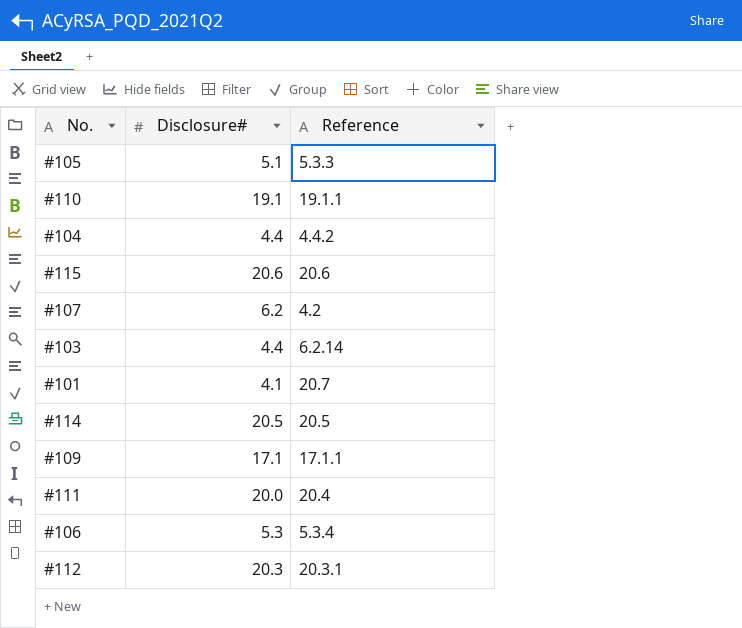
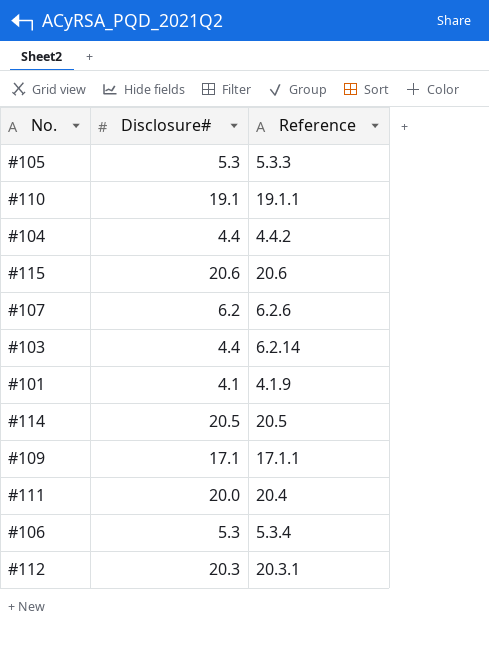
#105 | Disclosure#: 5.1 -> 5.3
#107 | Reference: 4.2 -> 6.2.6
#101 | Reference: 20.7 -> 4.1.9

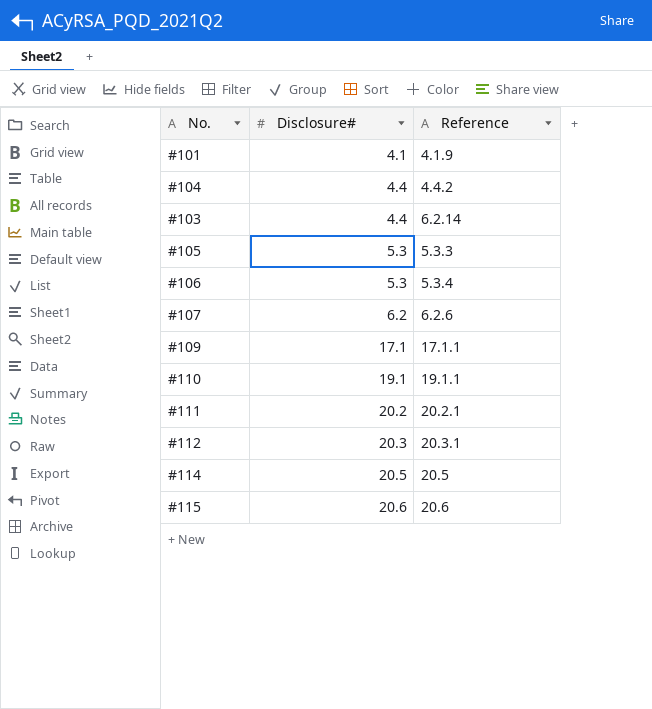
row order: none -> Disclosure# ascending
#111 | Disclosure#: 20.0 -> 20.2
#111 | Reference: 20.4 -> 20.2.1

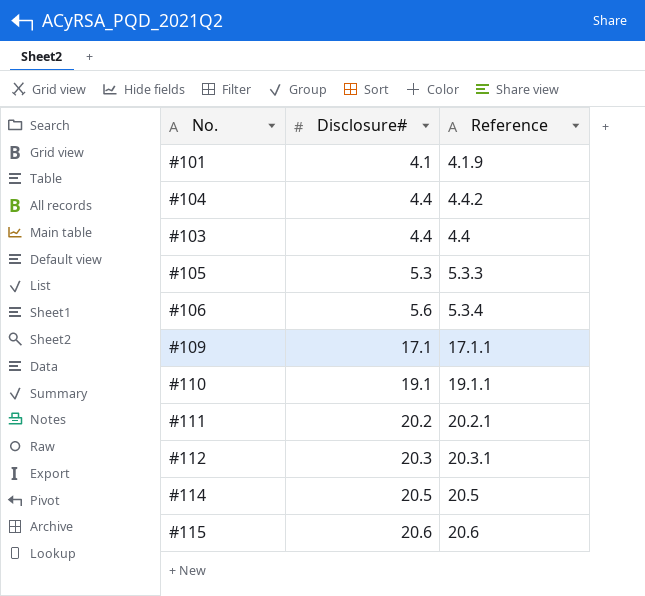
row #107: 6.2 | 6.2.6 -> none
#103 | Reference: 6.2.14 -> 4.4
#106 | Disclosure#: 5.3 -> 5.6

